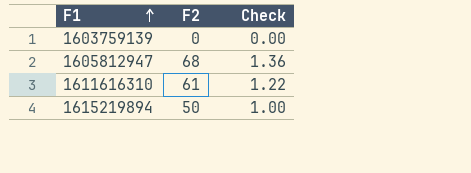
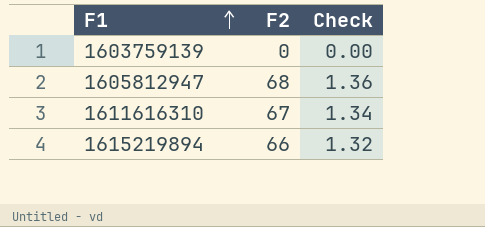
1611616310 | F2: 61 -> 67
1611616310 | Check: 1.22 -> 1.34
1615219894 | F2: 50 -> 66
1615219894 | Check: 1.00 -> 1.32

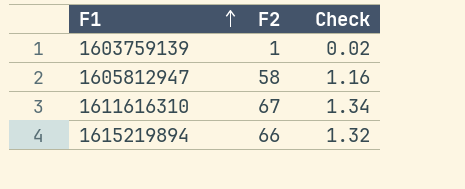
1603759139 | F2: 0 -> 1
1603759139 | Check: 0.00 -> 0.02
1605812947 | F2: 68 -> 58
1605812947 | Check: 1.36 -> 1.16

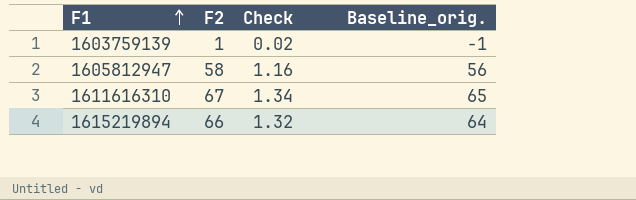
column Baseline_orig. | formula: none -> [F2] - 2

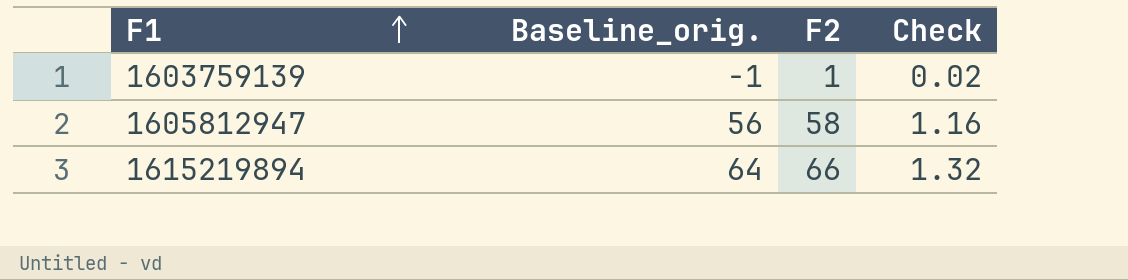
column Baseline_orig. | position: 4 -> 2
row 1611616310: 67 | 1.34 | 65 -> none

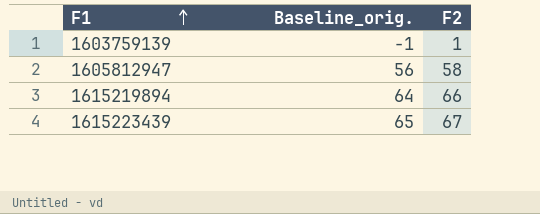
column Check | formula: [F2] * 0.02 -> none
row 1615223439: none -> 65 | 67

